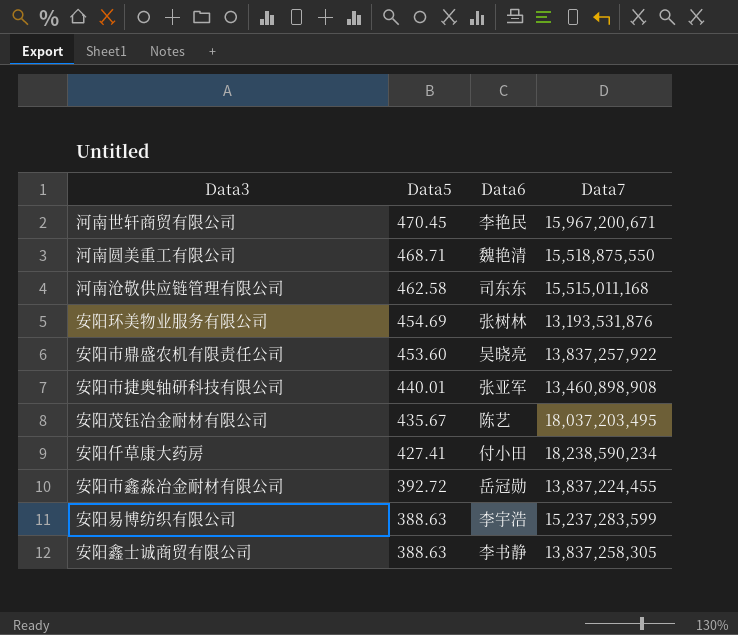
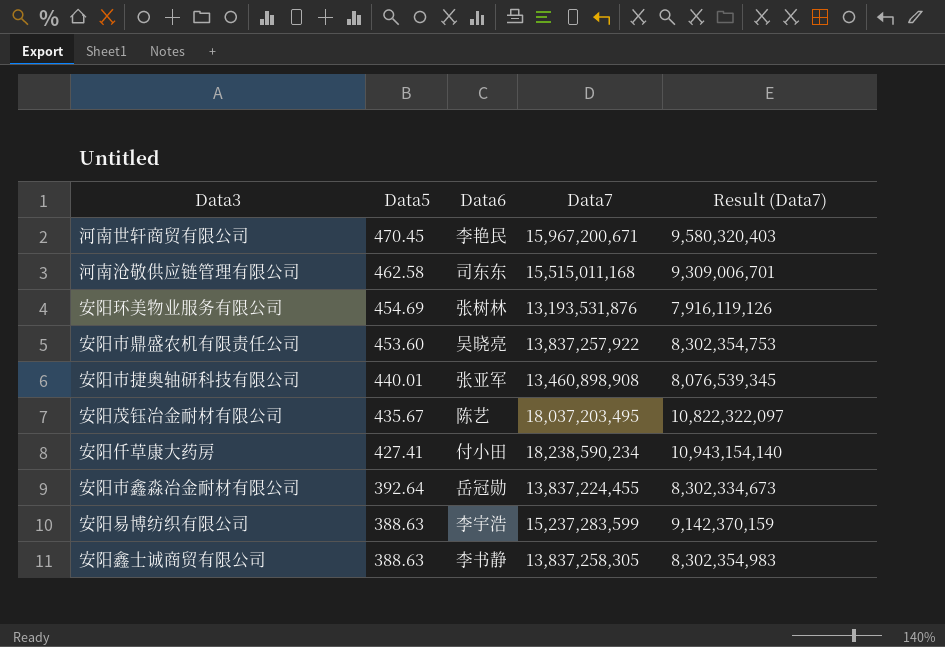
column Result (Data7) | formula: none -> [Data7] * 0.6
row 河南圆美重工有限公司: 468.71 | 魏艳清 | 15,518,875,550 -> none
安阳市鑫淼冶金耐材有限公司 | Data5: 392.72 -> 392.64

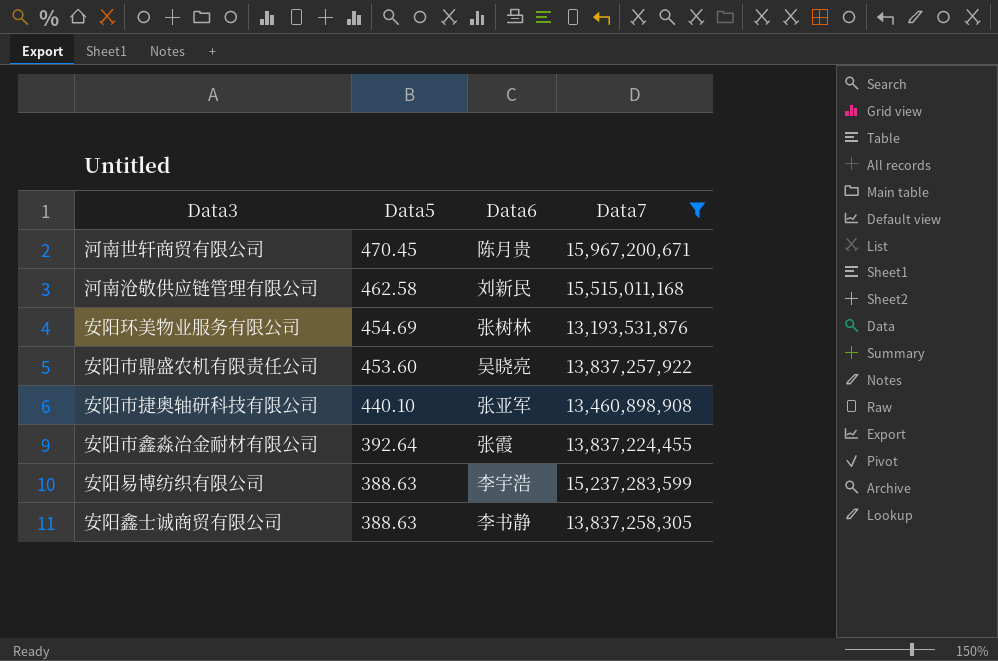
filter: none -> Data7 <= 15,967,200,671
column Result (Data7) | formula: [Data7] * 0.6 -> none
河南世轩商贸有限公司 | Data6: 李艳民 -> 陈月贵
河南沧敬供应链管理有限公司 | Data6: 司东东 -> 刘新民
安阳市捷奥轴研科技有限公司 | Data5: 440.01 -> 440.10
安阳市鑫淼冶金耐材有限公司 | Data6: 岳冠勋 -> 张霞

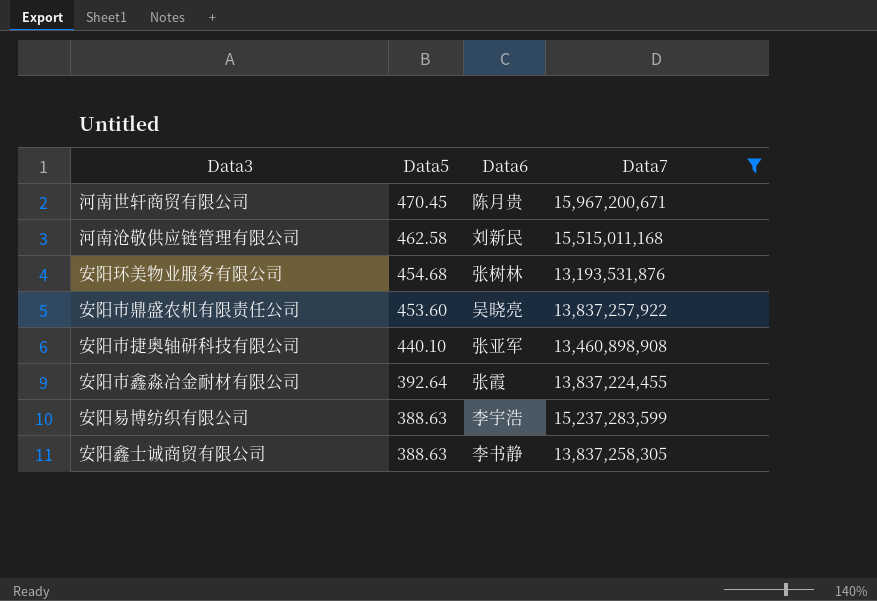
安阳环美物业服务有限公司 | Data5: 454.69 -> 454.68

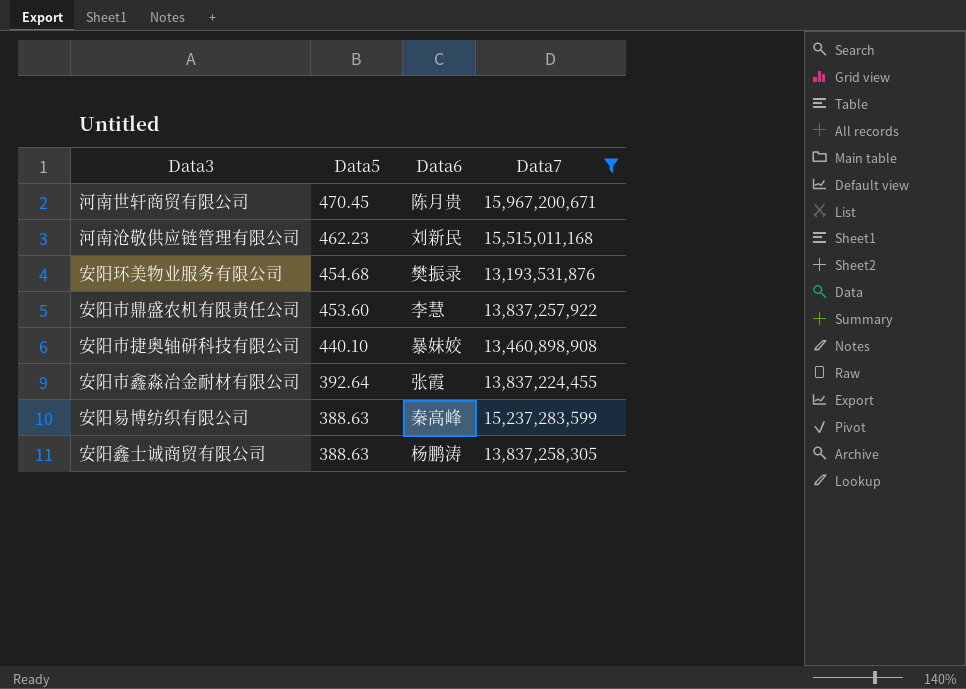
河南沧敬供应链管理有限公司 | Data5: 462.58 -> 462.23
安阳环美物业服务有限公司 | Data6: 张树林 -> 樊振录
安阳市鼎盛农机有限责任公司 | Data6: 吴晓亮 -> 李慧
安阳市捷奥轴研科技有限公司 | Data6: 张亚军 -> 暴妹姣
安阳易博纺织有限公司 | Data6: 李宇浩 -> 秦高峰
安阳鑫士诚商贸有限公司 | Data6: 李书静 -> 杨鹏涛

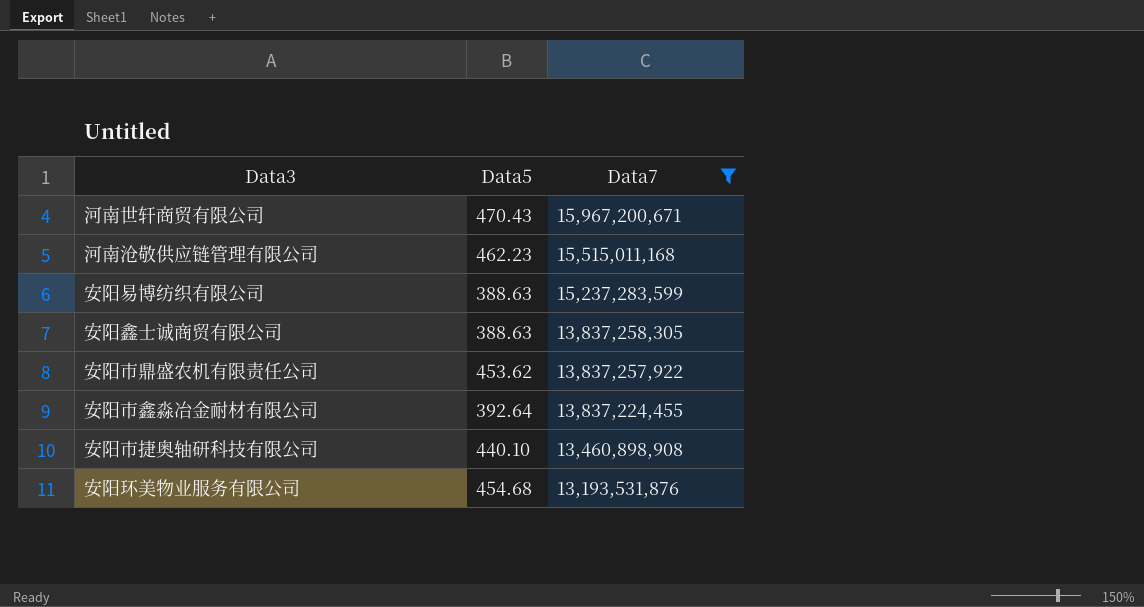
row order: Data5 descending -> Data7 descending
column Data6 | position: 3 -> none
河南世轩商贸有限公司 | Data5: 470.45 -> 470.43
安阳市鼎盛农机有限责任公司 | Data5: 453.60 -> 453.62

